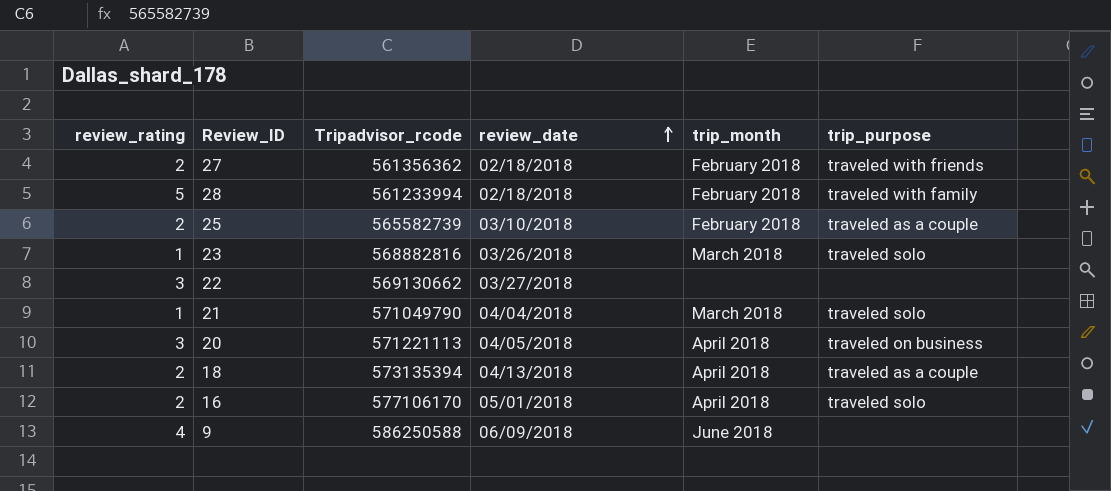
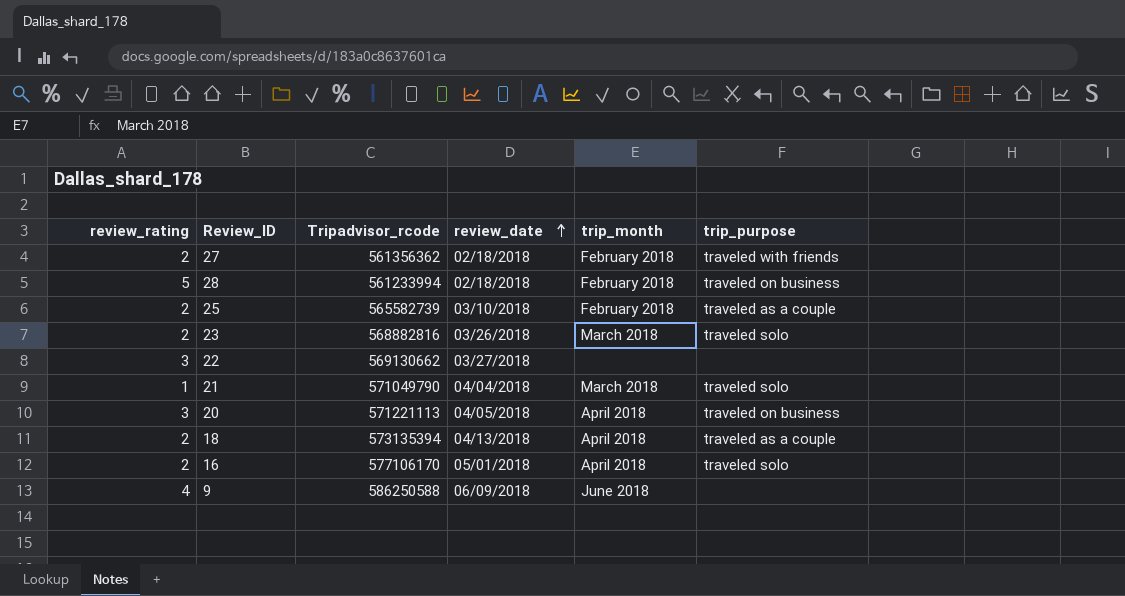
28 | trip_purpose: traveled with family -> traveled on business
23 | review_rating: 1 -> 2

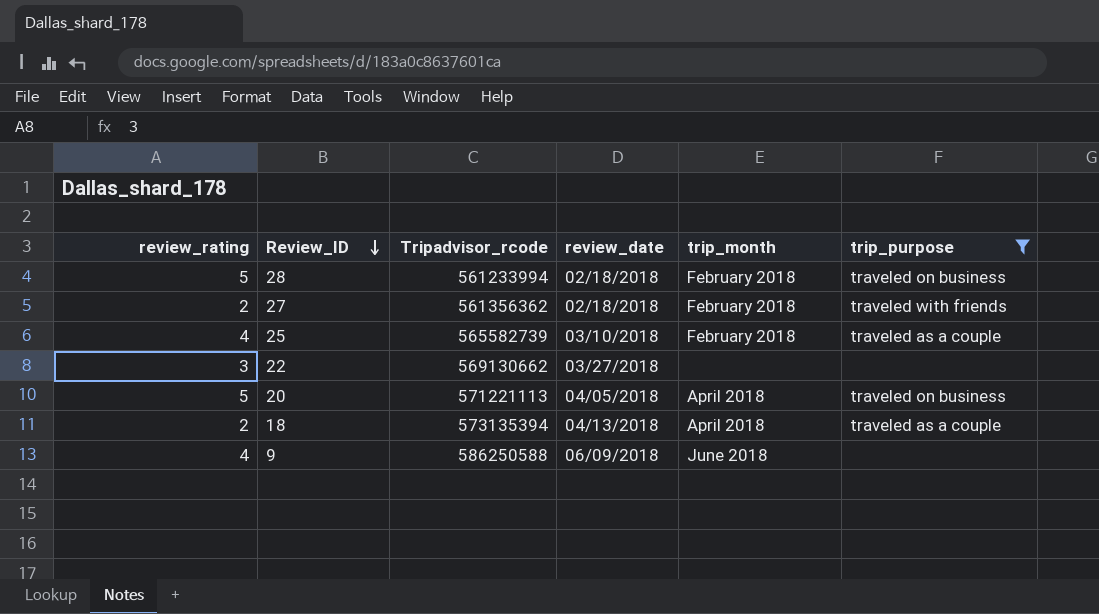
filter: none -> trip_purpose != traveled solo
row order: review_date ascending -> Review_ID descending
25 | review_rating: 2 -> 4
20 | review_rating: 3 -> 5

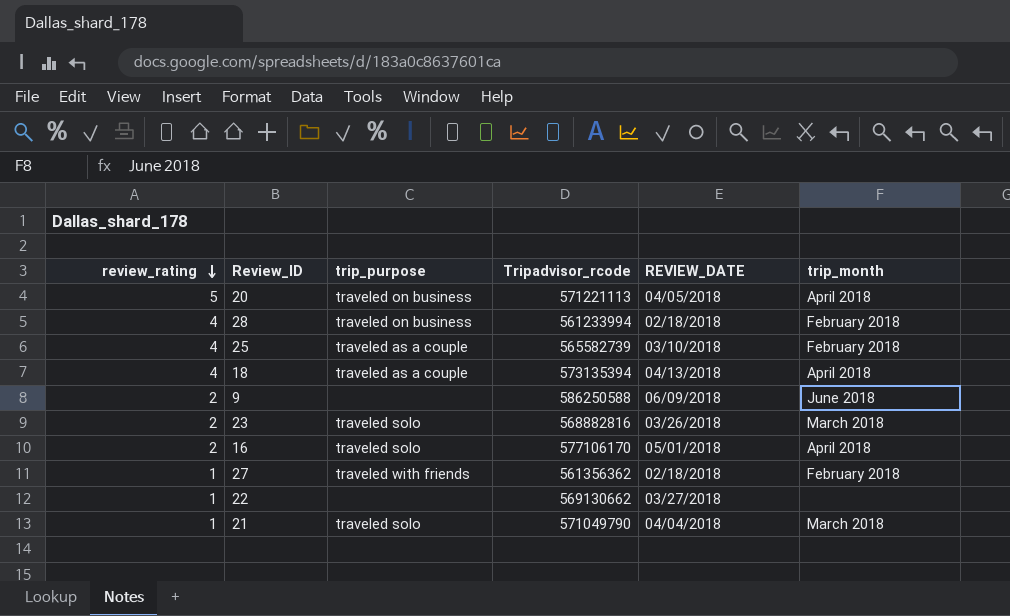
filter: trip_purpose != traveled solo -> none
row order: Review_ID descending -> review_rating descending
column trip_purpose | position: 6 -> 3
column name: review_date -> REVIEW_DATE
28 | review_rating: 5 -> 4
18 | review_rating: 2 -> 4
9 | review_rating: 4 -> 2
27 | review_rating: 2 -> 1
22 | review_rating: 3 -> 1

